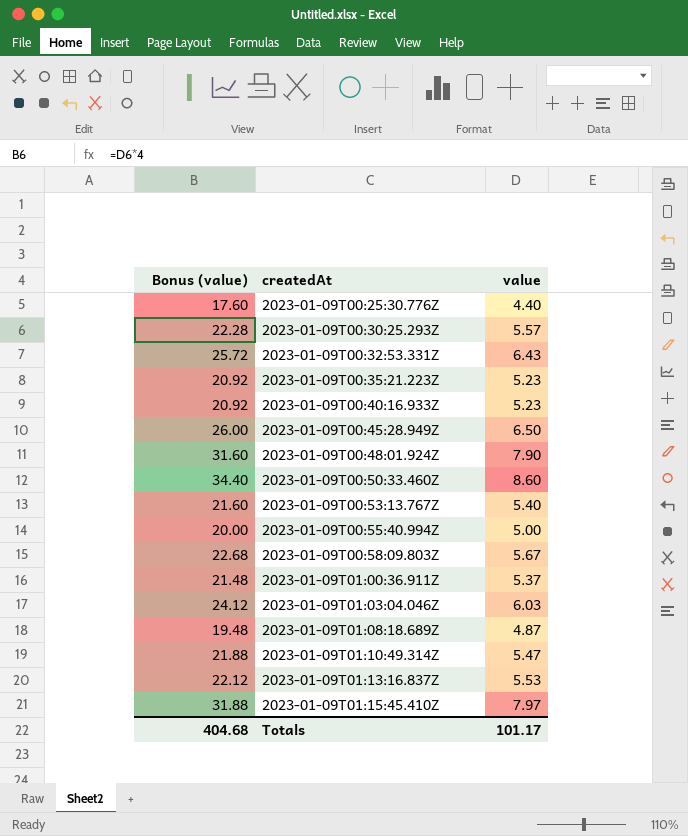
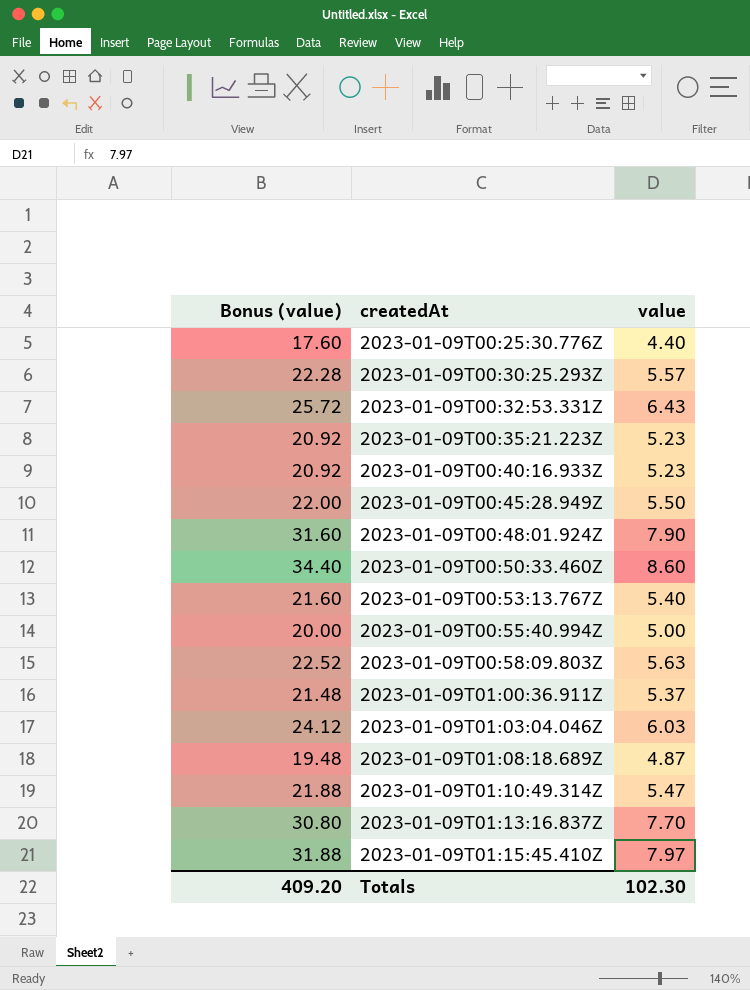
2023-01-09T00:45:28.949Z | Bonus (value): 26.00 -> 22.00
2023-01-09T00:45:28.949Z | value: 6.50 -> 5.50
2023-01-09T00:58:09.803Z | Bonus (value): 22.68 -> 22.52
2023-01-09T00:58:09.803Z | value: 5.67 -> 5.63
2023-01-09T01:13:16.837Z | Bonus (value): 22.12 -> 30.80
2023-01-09T01:13:16.837Z | value: 5.53 -> 7.70
Totals | Bonus (value): 404.68 -> 409.20
Totals | value: 101.17 -> 102.30

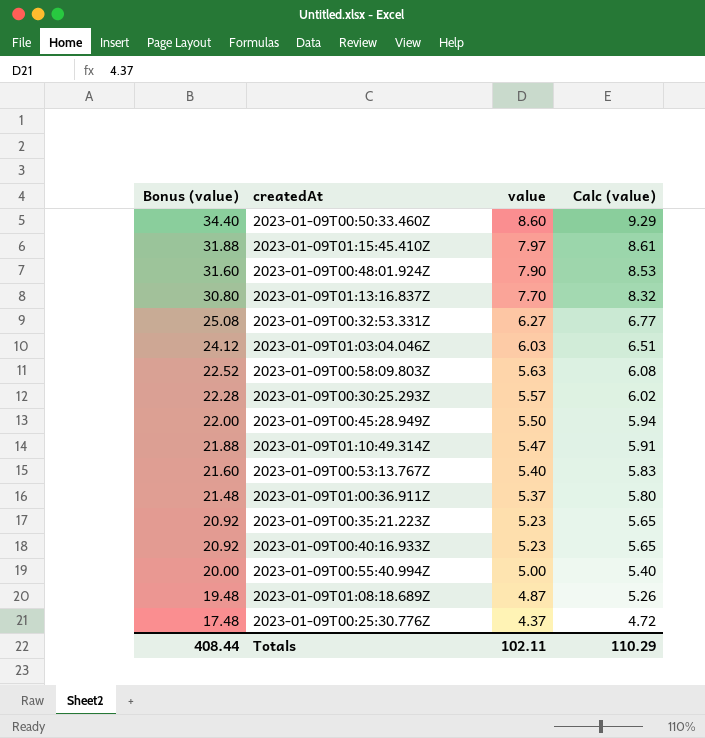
row order: createdAt ascending -> Bonus (value) descending
column Calc (value) | formula: none -> [value] * 1.08
2023-01-09T00:32:53.331Z | Bonus (value): 25.72 -> 25.08
2023-01-09T00:32:53.331Z | value: 6.43 -> 6.27
2023-01-09T00:25:30.776Z | Bonus (value): 17.60 -> 17.48
2023-01-09T00:25:30.776Z | value: 4.40 -> 4.37
Totals | Bonus (value): 409.20 -> 408.44
Totals | value: 102.30 -> 102.11

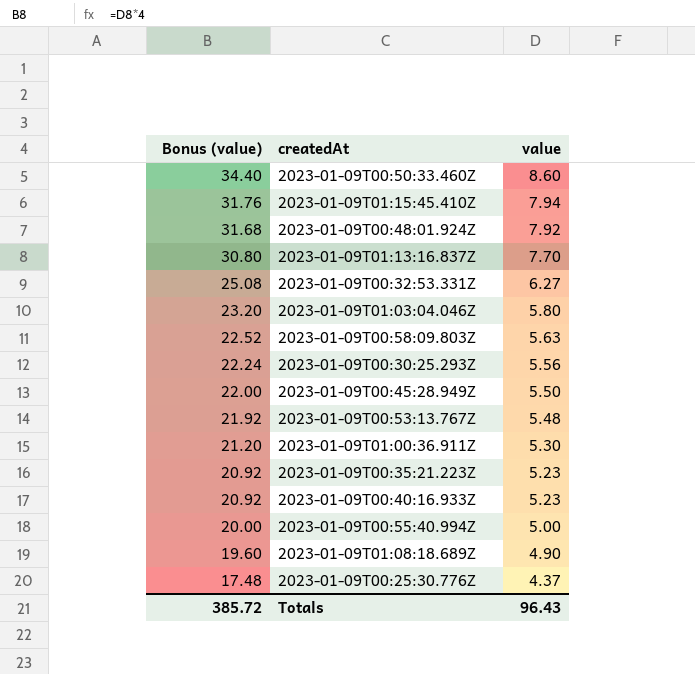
column Calc (value) | formula: [value] * 1.08 -> none
row 2023-01-09T01:10:49.314Z: 21.88 | 5.47 | 5.91 -> none
2023-01-09T01:15:45.410Z | Bonus (value): 31.88 -> 31.76
2023-01-09T01:15:45.410Z | value: 7.97 -> 7.94
2023-01-09T00:48:01.924Z | Bonus (value): 31.60 -> 31.68
2023-01-09T00:48:01.924Z | value: 7.90 -> 7.92
2023-01-09T01:03:04.046Z | Bonus (value): 24.12 -> 23.20
2023-01-09T01:03:04.046Z | value: 6.03 -> 5.80
2023-01-09T00:30:25.293Z | Bonus (value): 22.28 -> 22.24
2023-01-09T00:30:25.293Z | value: 5.57 -> 5.56
2023-01-09T00:53:13.767Z | Bonus (value): 21.60 -> 21.92
2023-01-09T00:53:13.767Z | value: 5.40 -> 5.48
2023-01-09T01:00:36.911Z | Bonus (value): 21.48 -> 21.20
2023-01-09T01:00:36.911Z | value: 5.37 -> 5.30
2023-01-09T01:08:18.689Z | Bonus (value): 19.48 -> 19.60
2023-01-09T01:08:18.689Z | value: 4.87 -> 4.90
Totals | Bonus (value): 408.44 -> 385.72
Totals | value: 102.11 -> 96.43

